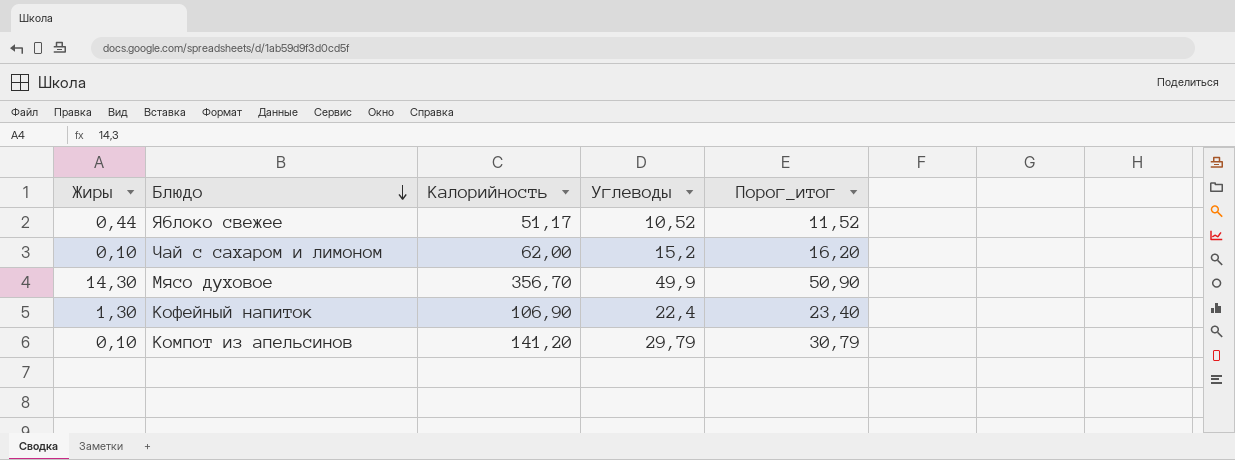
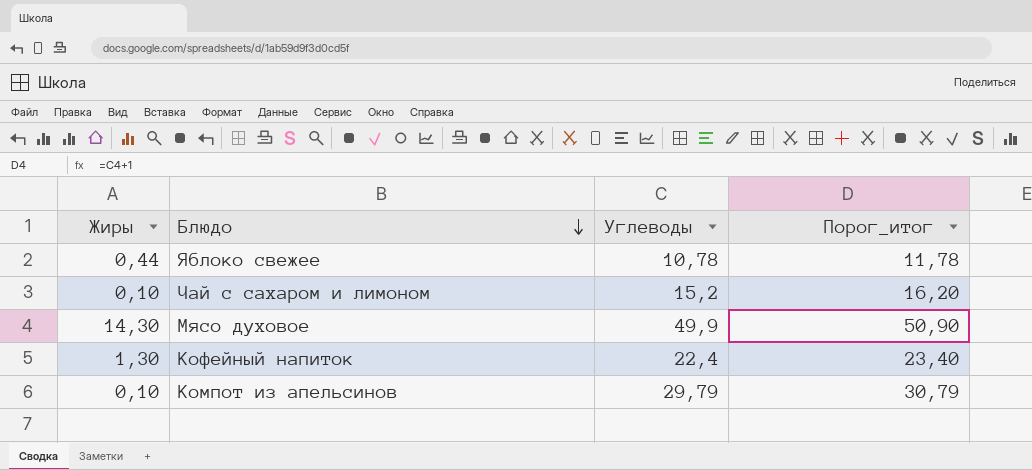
column Калорийность | position: 3 -> none
Яблоко свежее | Углеводы: 10,52 -> 10,78
Яблоко свежее | Порог_итог: 11,52 -> 11,78

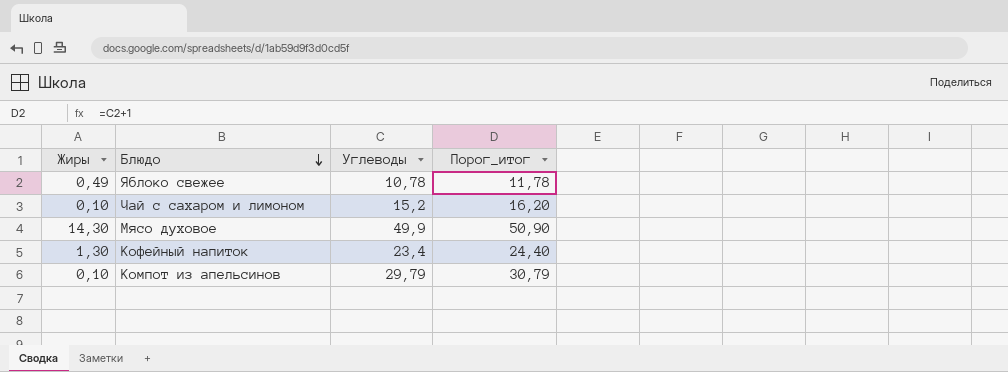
Яблоко свежее | Жиры: 0,44 -> 0,49
Кофейный напиток | Углеводы: 22,4 -> 23,4
Кофейный напиток | Порог_итог: 23,40 -> 24,40

